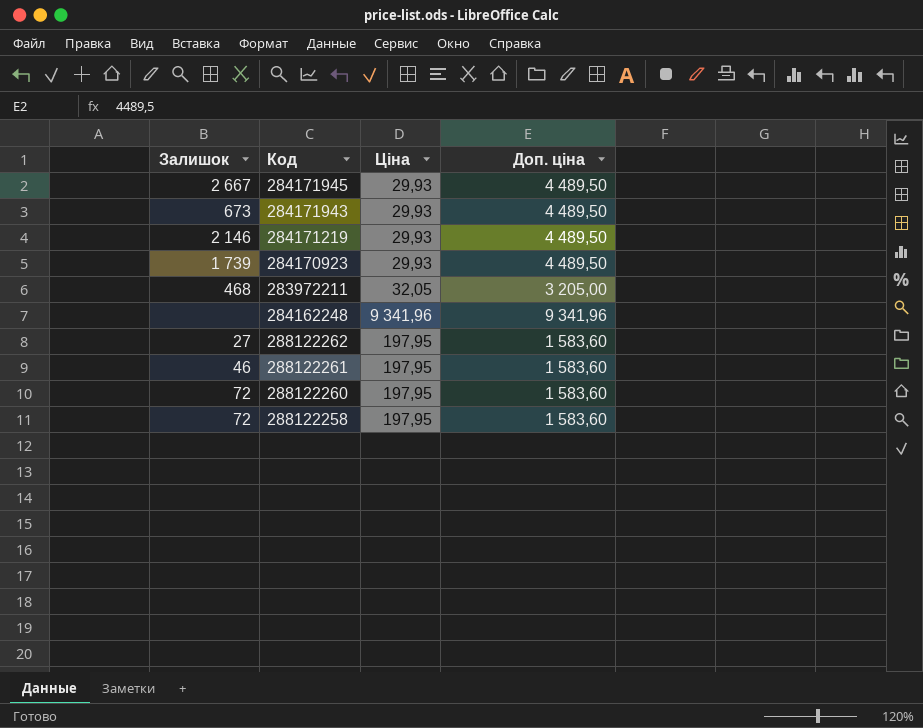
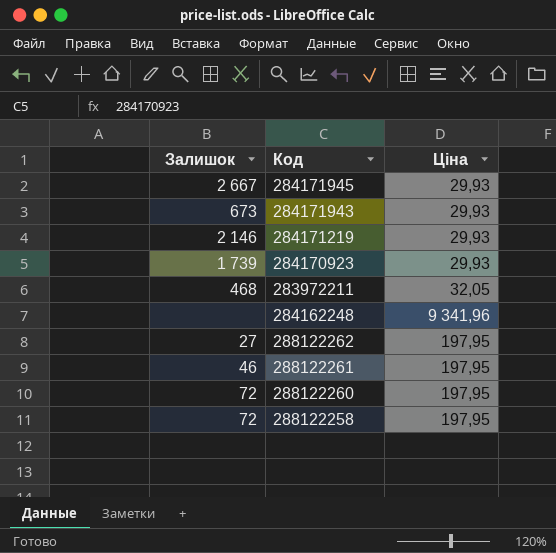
column Доп. ціна | position: 4 -> none

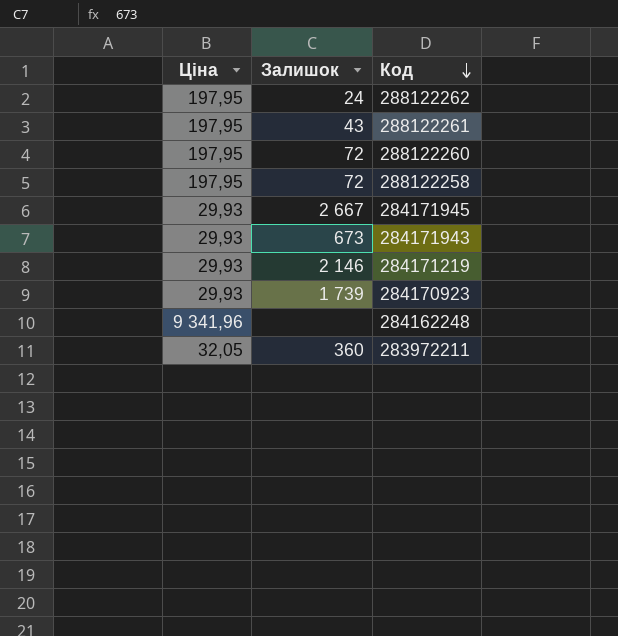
row order: none -> Код descending
column Ціна | position: 3 -> 1
288122262 | Залишок: 27 -> 24
288122261 | Залишок: 46 -> 43
283972211 | Залишок: 468 -> 360

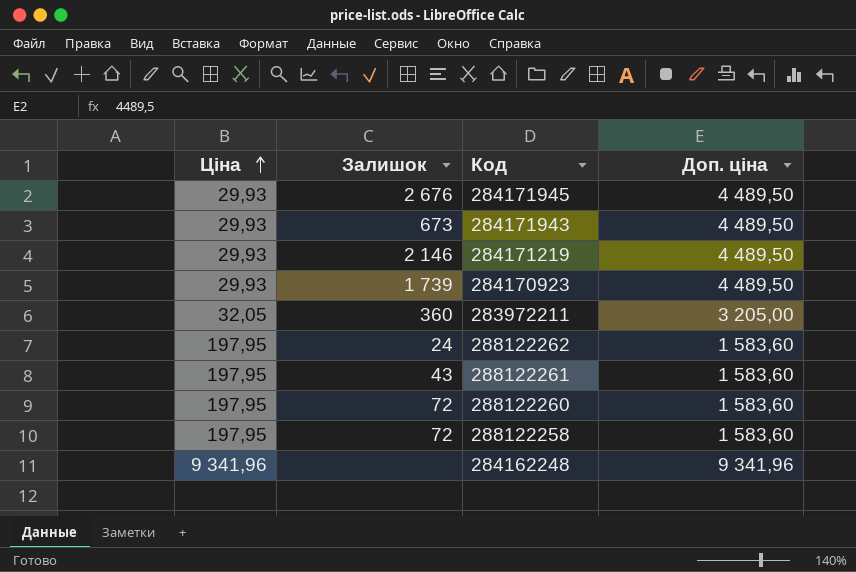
row order: Код descending -> Ціна ascending
column Доп. ціна | position: none -> 4
284171945 | Залишок: 2 667 -> 2 676

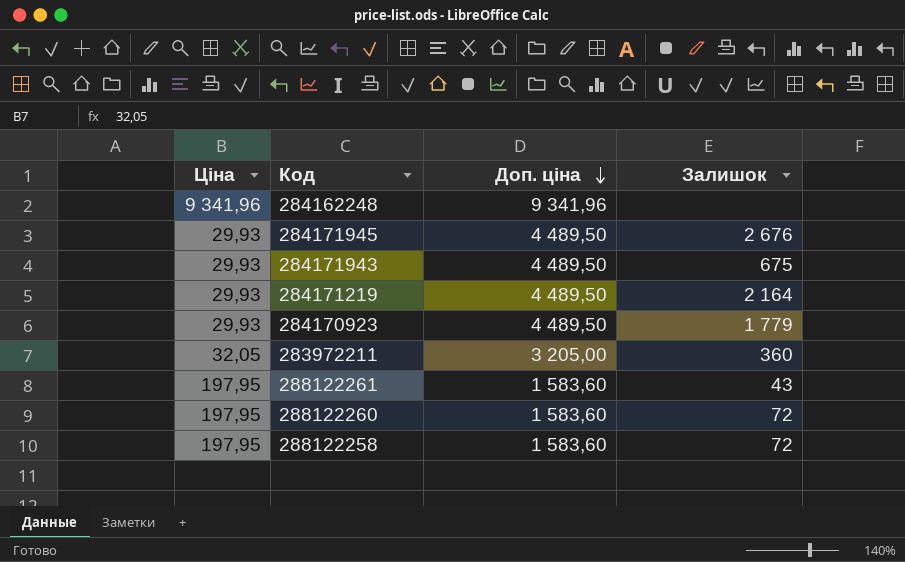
row order: Ціна ascending -> Доп. ціна descending
column Залишок | position: 2 -> 4
row 288122262: 197,95 | 24 | 1 583,60 -> none
284171943 | Залишок: 673 -> 675
284171219 | Залишок: 2 146 -> 2 164
284170923 | Залишок: 1 739 -> 1 779

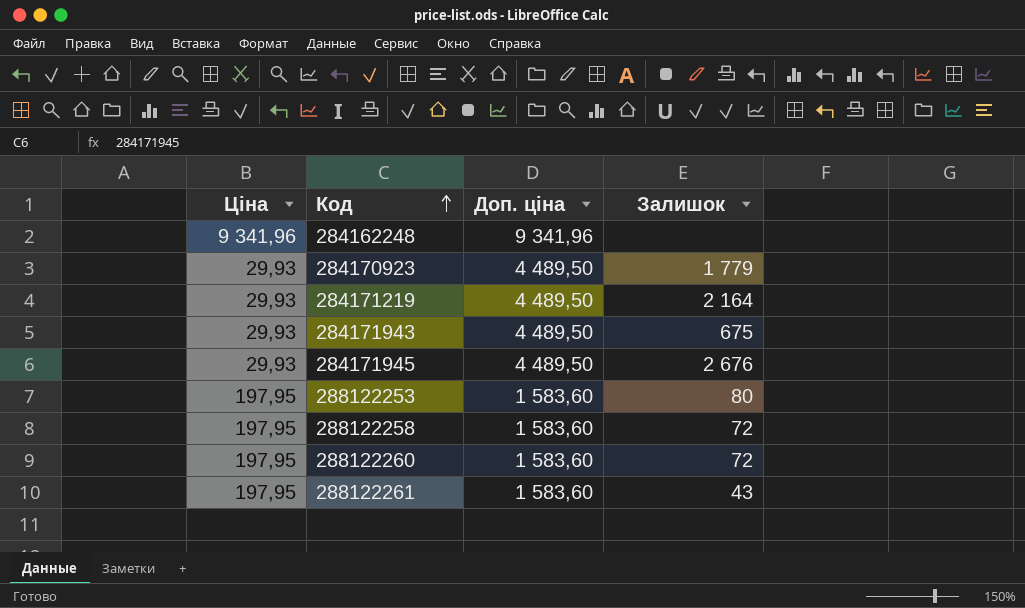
row order: Доп. ціна descending -> Код ascending
row 283972211: 32,05 | 3 205,00 | 360 -> none
row 288122253: none -> 197,95 | 1 583,60 | 80

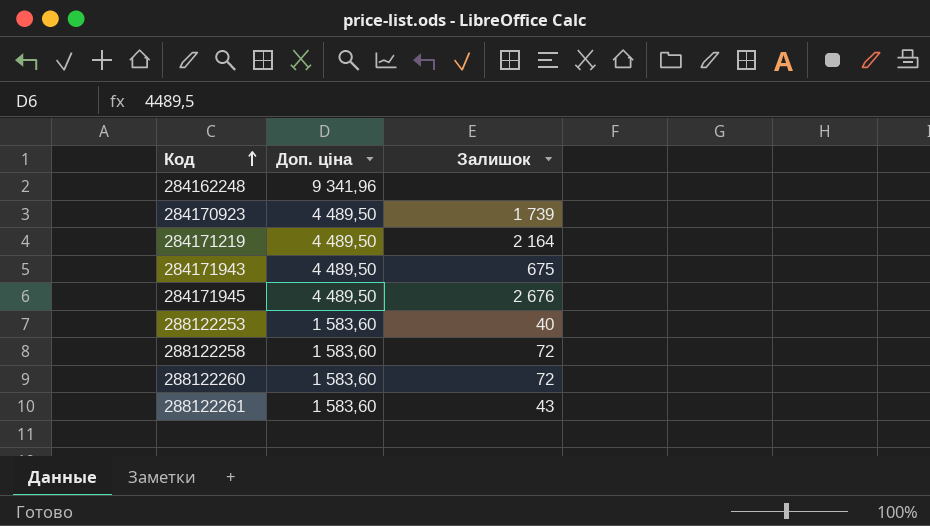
column Ціна | position: 1 -> none
284170923 | Залишок: 1 779 -> 1 739
288122253 | Залишок: 80 -> 40

